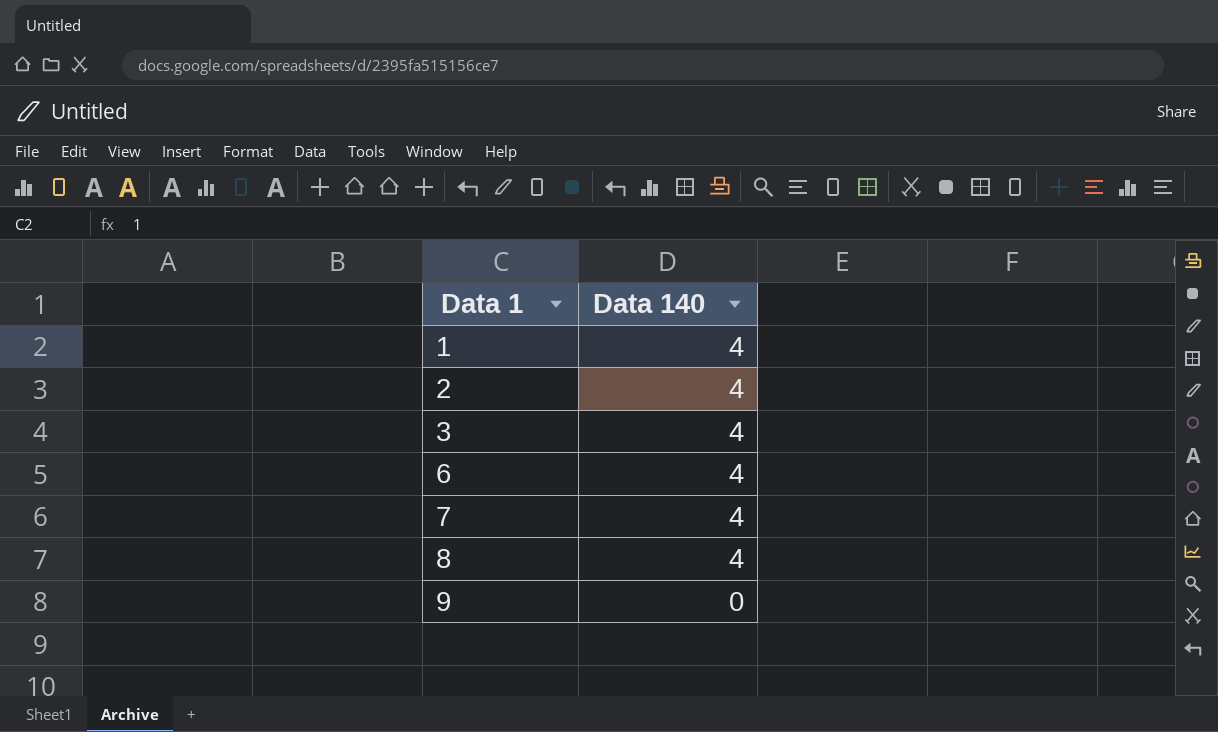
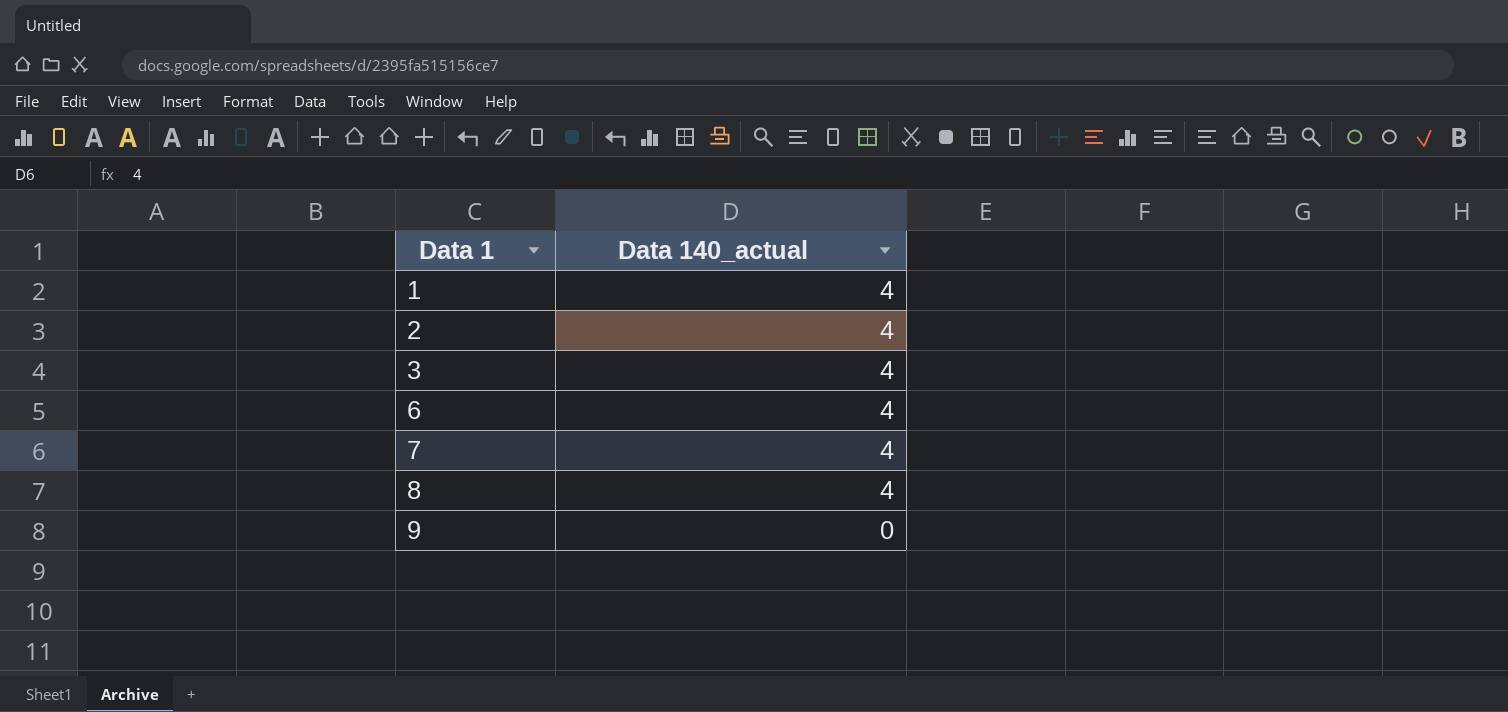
column name: Data 140 -> Data 140_actual

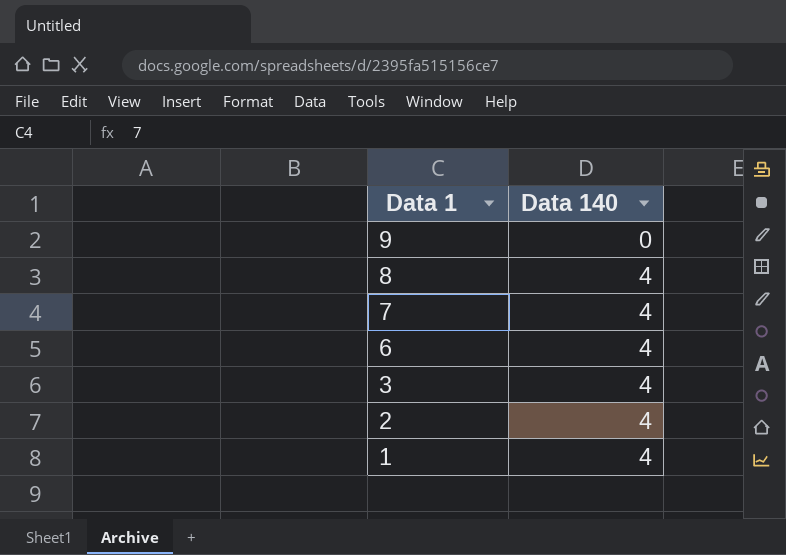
row order: Data 1 ascending -> Data 1 descending
column name: Data 140_actual -> Data 140

